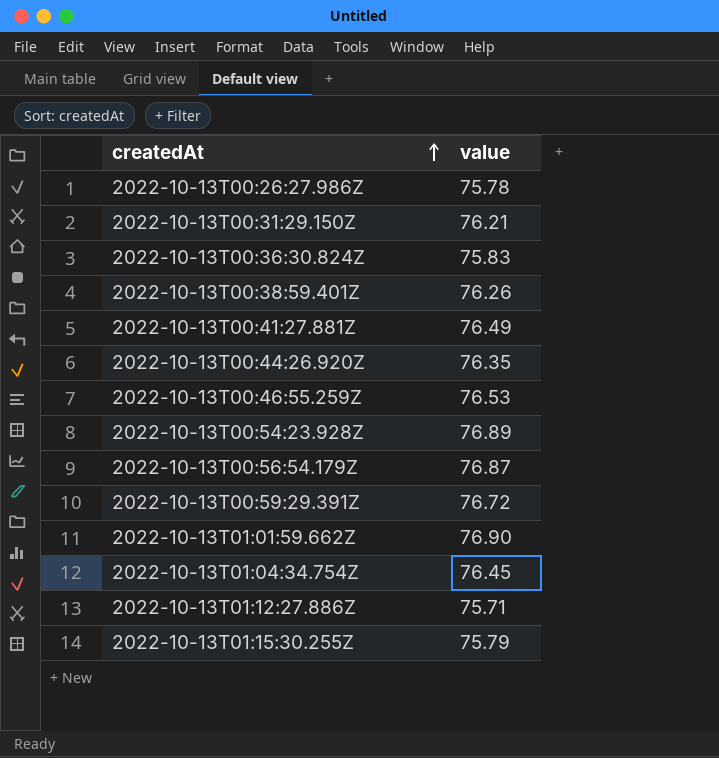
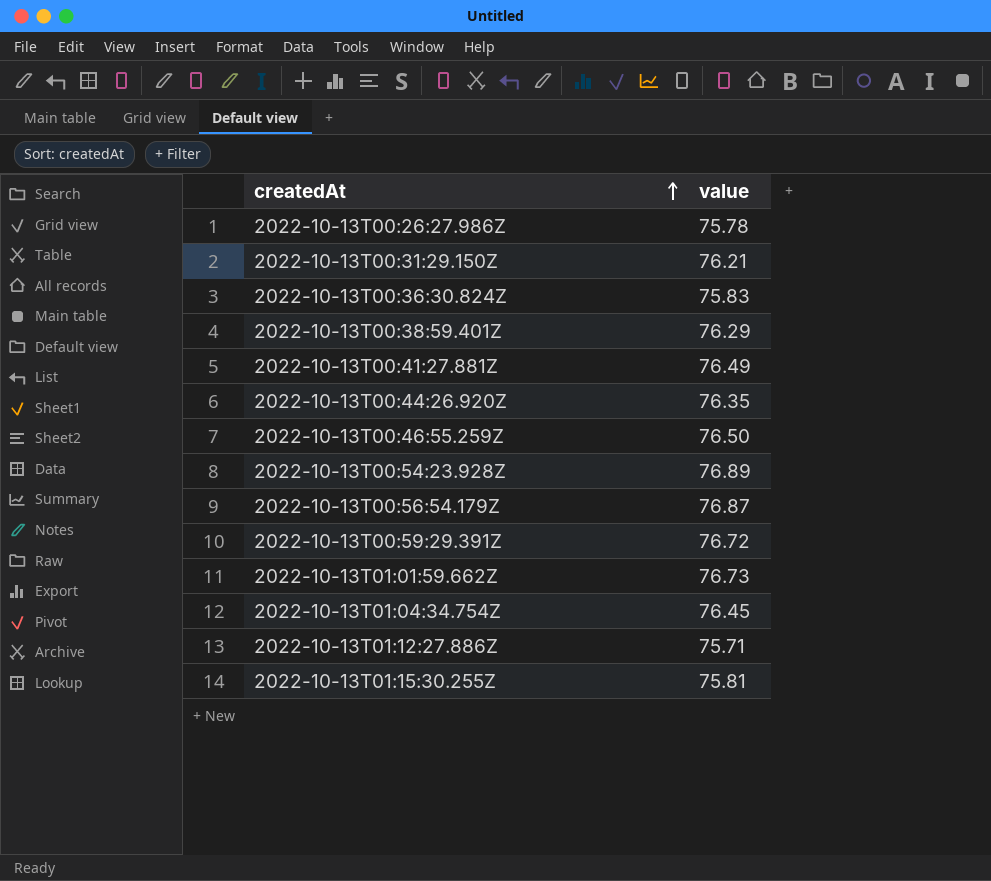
2022-10-13T00:38:59.401Z | value: 76.26 -> 76.29
2022-10-13T00:46:55.259Z | value: 76.53 -> 76.50
2022-10-13T01:01:59.662Z | value: 76.90 -> 76.73
2022-10-13T01:15:30.255Z | value: 75.79 -> 75.81

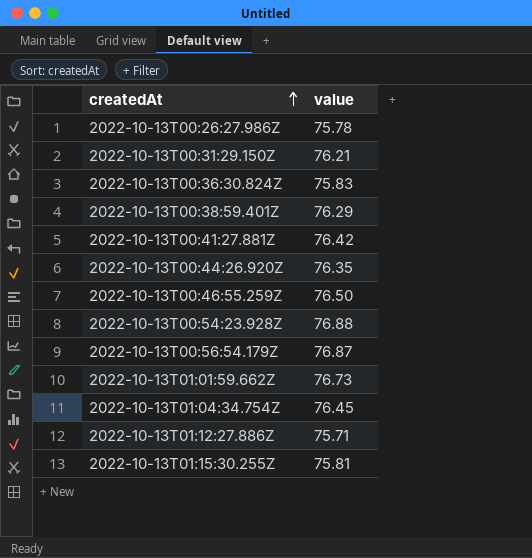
row 2022-10-13T00:59:29.391Z: 76.72 -> none
2022-10-13T00:41:27.881Z | value: 76.49 -> 76.42
2022-10-13T00:54:23.928Z | value: 76.89 -> 76.88

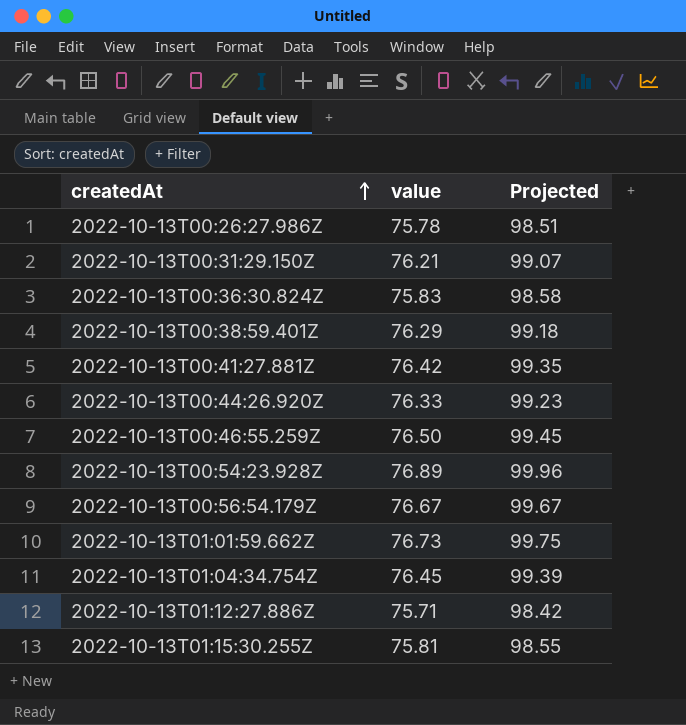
column Projected | formula: none -> [value] * 1.3
2022-10-13T00:44:26.920Z | value: 76.35 -> 76.33
2022-10-13T00:54:23.928Z | value: 76.88 -> 76.89
2022-10-13T00:56:54.179Z | value: 76.87 -> 76.67

